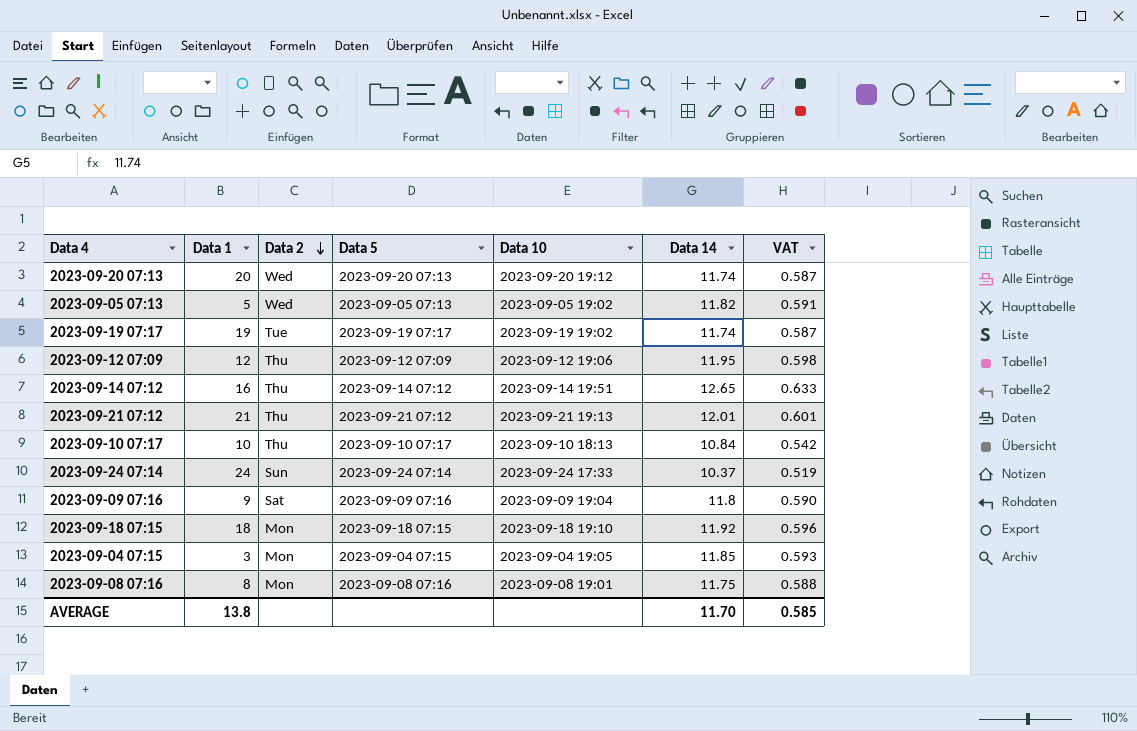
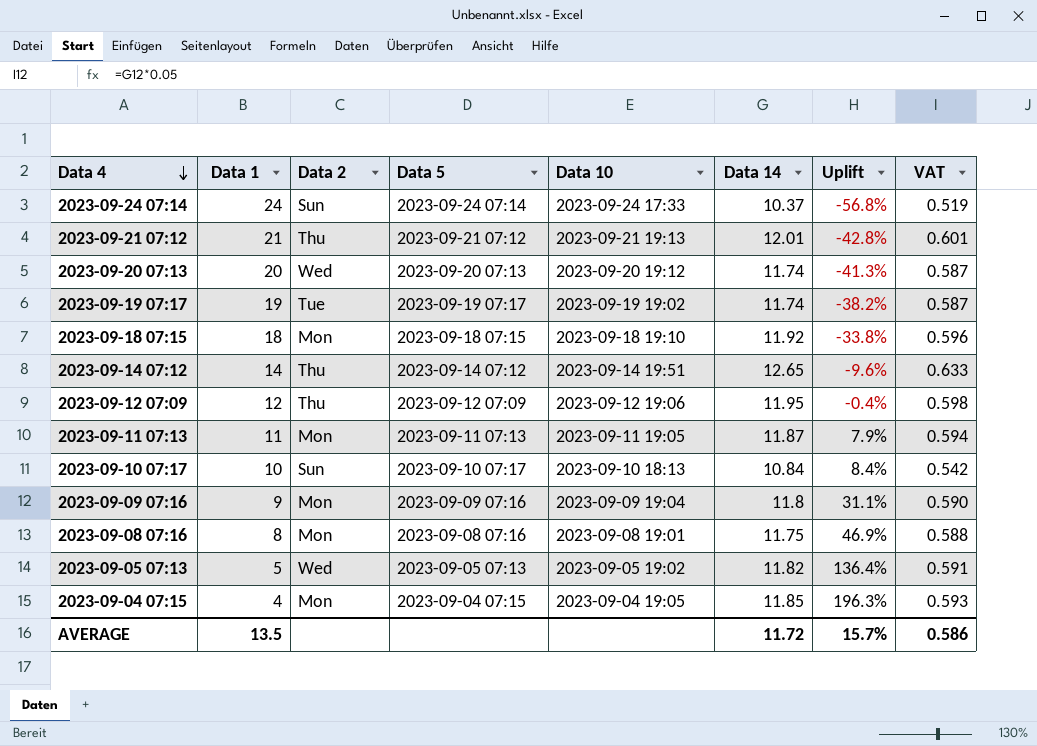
row order: Data 2 descending -> Data 4 descending
column Uplift | formula: none -> ([Data 14] - [Data 1]) / [Data 1]
2023-09-14 07:12 | Data 1: 16 -> 14
row 2023-09-11 07:13: none -> 11 | Mon | 2023-09-11 07:13 | 2023-09-11 19:05 | 11.87 | 7.9% | 0.594
2023-09-10 07:17 | Data 2: Thu -> Sun
2023-09-09 07:16 | Data 2: Sat -> Mon
2023-09-04 07:15 | Data 1: 3 -> 4
AVERAGE | Data 1: 13.8 -> 13.5
AVERAGE | Data 14: 11.70 -> 11.72
AVERAGE | VAT: 0.585 -> 0.586

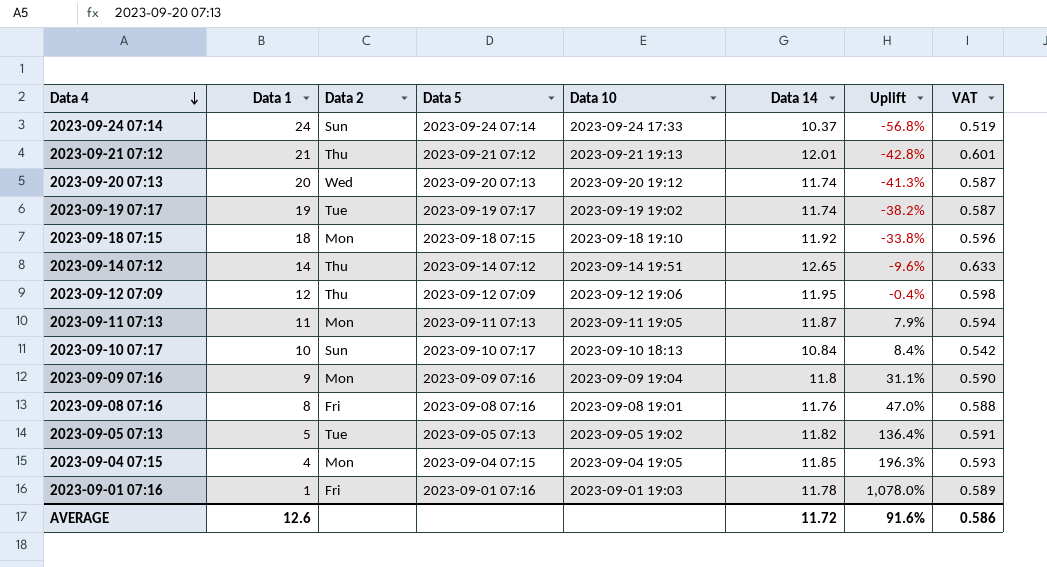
2023-09-08 07:16 | Data 2: Mon -> Fri
2023-09-08 07:16 | Data 14: 11.75 -> 11.76
2023-09-08 07:16 | Uplift: 46.9% -> 47.0%
2023-09-05 07:13 | Data 2: Wed -> Tue
row 2023-09-01 07:16: none -> 1 | Fri | 2023-09-01 07:16 | 2023-09-01 19:03 | 11.78 | 1,078.0% | 0.589
AVERAGE | Data 1: 13.5 -> 12.6
AVERAGE | Uplift: 15.7% -> 91.6%

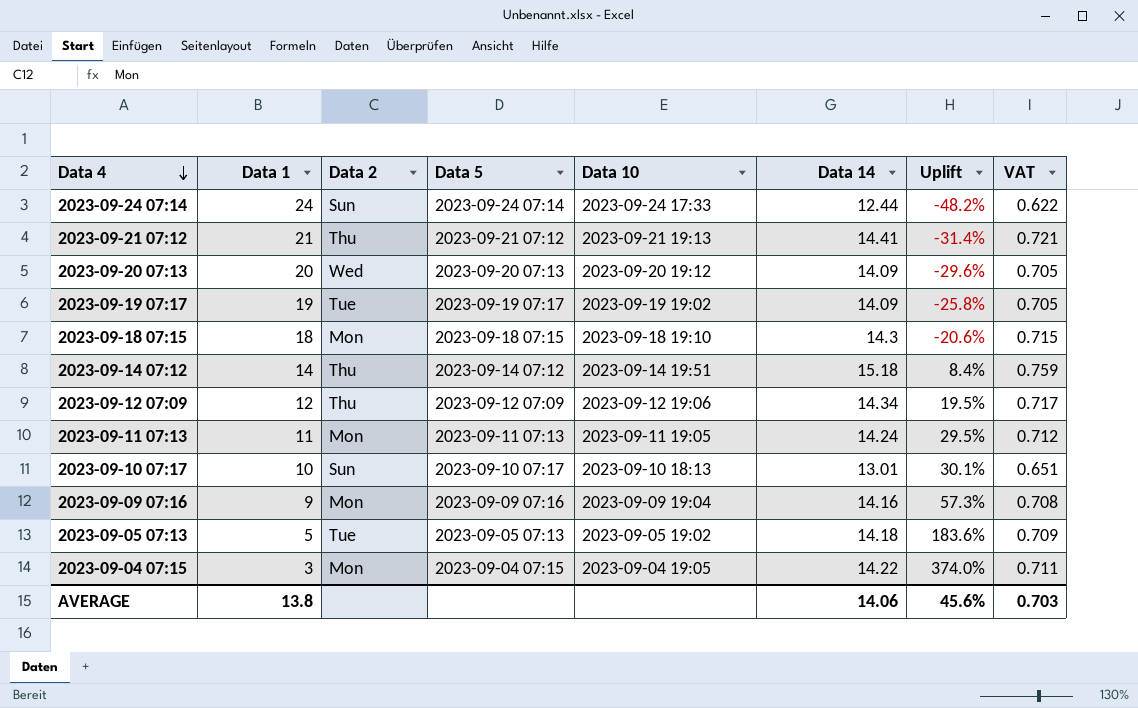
row 2023-09-08 07:16: 8 | Fri | 2023-09-08 07:16 | 2023-09-08 19:01 | 11.76 | 47.0% | 0.588 -> none
row 2023-09-01 07:16: 1 | Fri | 2023-09-01 07:16 | 2023-09-01 19:03 | 11.78 | 1,078.0% | 0.589 -> none
2023-09-24 07:14 | Data 14: 10.37 -> 12.44
2023-09-24 07:14 | Uplift: -56.8% -> -48.2%
2023-09-24 07:14 | VAT: 0.519 -> 0.622
2023-09-21 07:12 | Data 14: 12.01 -> 14.41
2023-09-21 07:12 | Uplift: -42.8% -> -31.4%
2023-09-21 07:12 | VAT: 0.601 -> 0.721
2023-09-20 07:13 | Data 14: 11.74 -> 14.09
2023-09-20 07:13 | Uplift: -41.3% -> -29.6%
2023-09-20 07:13 | VAT: 0.587 -> 0.705
2023-09-19 07:17 | Data 14: 11.74 -> 14.09
2023-09-19 07:17 | Uplift: -38.2% -> -25.8%
2023-09-19 07:17 | VAT: 0.587 -> 0.705
2023-09-18 07:15 | Data 14: 11.92 -> 14.3
2023-09-18 07:15 | Uplift: -33.8% -> -20.6%
2023-09-18 07:15 | VAT: 0.596 -> 0.715
2023-09-14 07:12 | Data 14: 12.65 -> 15.18
2023-09-14 07:12 | Uplift: -9.6% -> 8.4%
2023-09-14 07:12 | VAT: 0.633 -> 0.759
2023-09-12 07:09 | Data 14: 11.95 -> 14.34
2023-09-12 07:09 | Uplift: -0.4% -> 19.5%
2023-09-12 07:09 | VAT: 0.598 -> 0.717
2023-09-11 07:13 | Data 14: 11.87 -> 14.24
2023-09-11 07:13 | Uplift: 7.9% -> 29.5%
2023-09-11 07:13 | VAT: 0.594 -> 0.712
2023-09-10 07:17 | Data 14: 10.84 -> 13.01
2023-09-10 07:17 | Uplift: 8.4% -> 30.1%
2023-09-10 07:17 | VAT: 0.542 -> 0.651
2023-09-09 07:16 | Data 14: 11.8 -> 14.16
2023-09-09 07:16 | Uplift: 31.1% -> 57.3%
2023-09-09 07:16 | VAT: 0.590 -> 0.708
2023-09-05 07:13 | Data 14: 11.82 -> 14.18
2023-09-05 07:13 | Uplift: 136.4% -> 183.6%
2023-09-05 07:13 | VAT: 0.591 -> 0.709
2023-09-04 07:15 | Data 1: 4 -> 3
2023-09-04 07:15 | Data 14: 11.85 -> 14.22
2023-09-04 07:15 | Uplift: 196.3% -> 374.0%
2023-09-04 07:15 | VAT: 0.593 -> 0.711
AVERAGE | Data 1: 12.6 -> 13.8
AVERAGE | Data 14: 11.72 -> 14.06
AVERAGE | Uplift: 91.6% -> 45.6%
AVERAGE | VAT: 0.586 -> 0.703

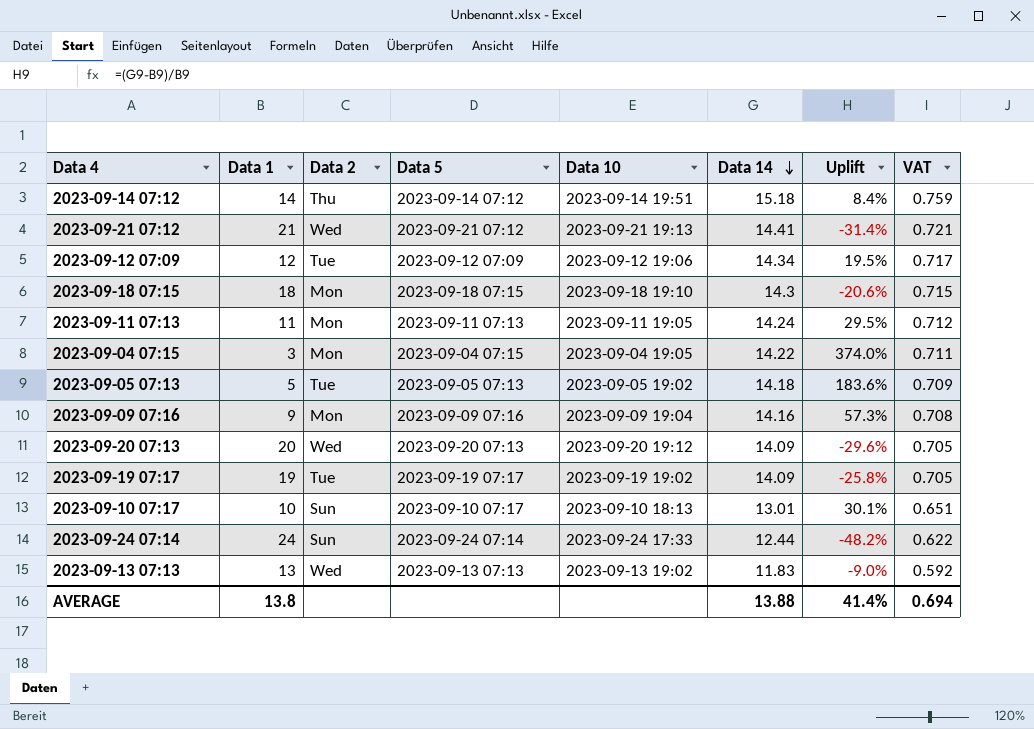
row order: Data 4 descending -> Data 14 descending
2023-09-21 07:12 | Data 2: Thu -> Wed
2023-09-12 07:09 | Data 2: Thu -> Tue
row 2023-09-13 07:13: none -> 13 | Wed | 2023-09-13 07:13 | 2023-09-13 19:02 | 11.83 | -9.0% | 0.592
AVERAGE | Data 14: 14.06 -> 13.88
AVERAGE | Uplift: 45.6% -> 41.4%
AVERAGE | VAT: 0.703 -> 0.694

